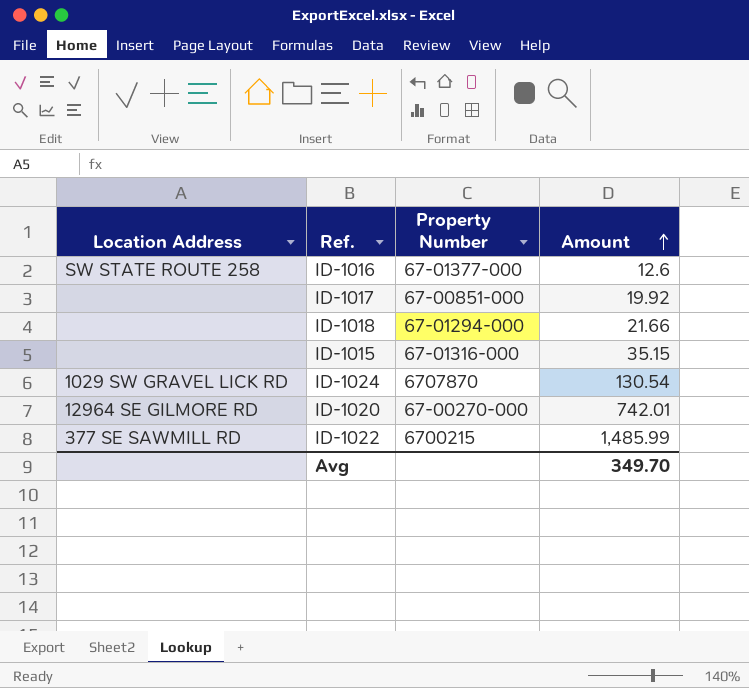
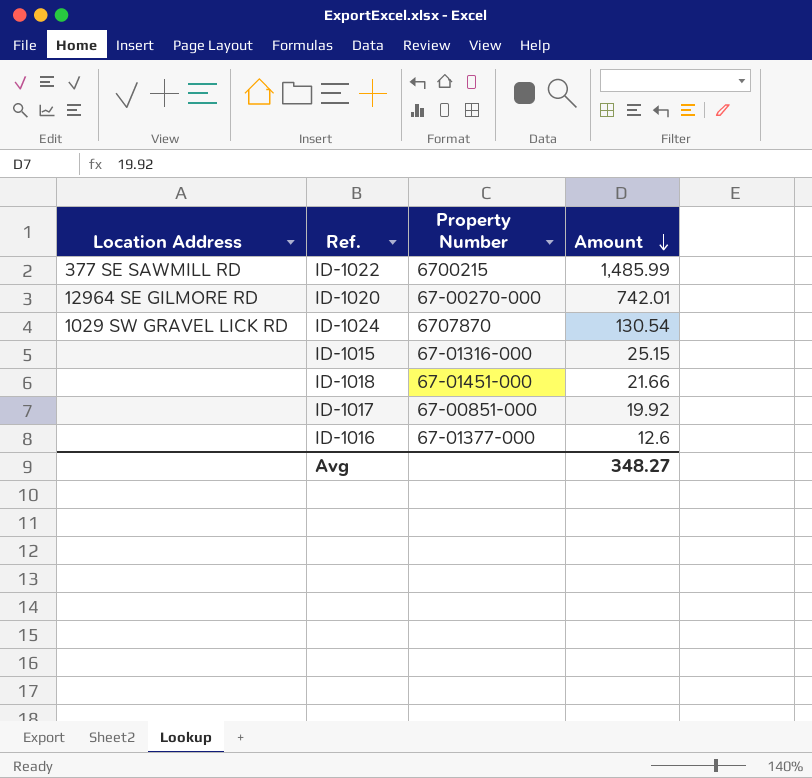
row order: Amount ascending -> Amount descending
ID-1015 | Amount: 35.15 -> 25.15
ID-1018 | Property Number: 67-01294-000 -> 67-01451-000
ID-1016 | Location Address: SW STATE ROUTE 258 -> none
Avg | Amount: 349.70 -> 348.27

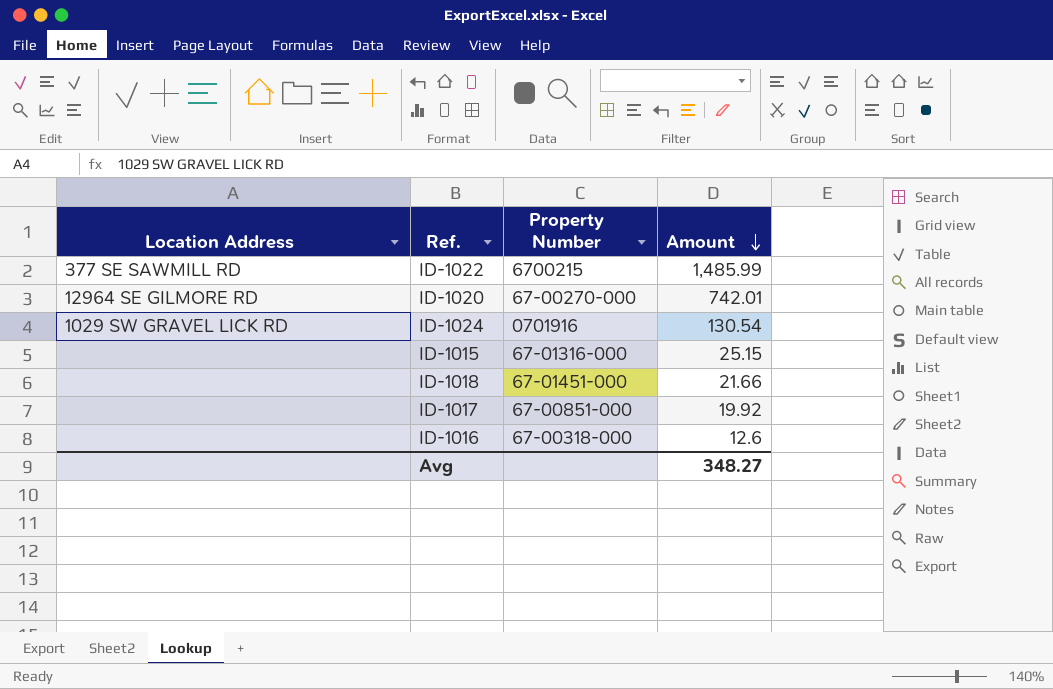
ID-1024 | Property Number: 6707870 -> 0701916
ID-1016 | Property Number: 67-01377-000 -> 67-00318-000

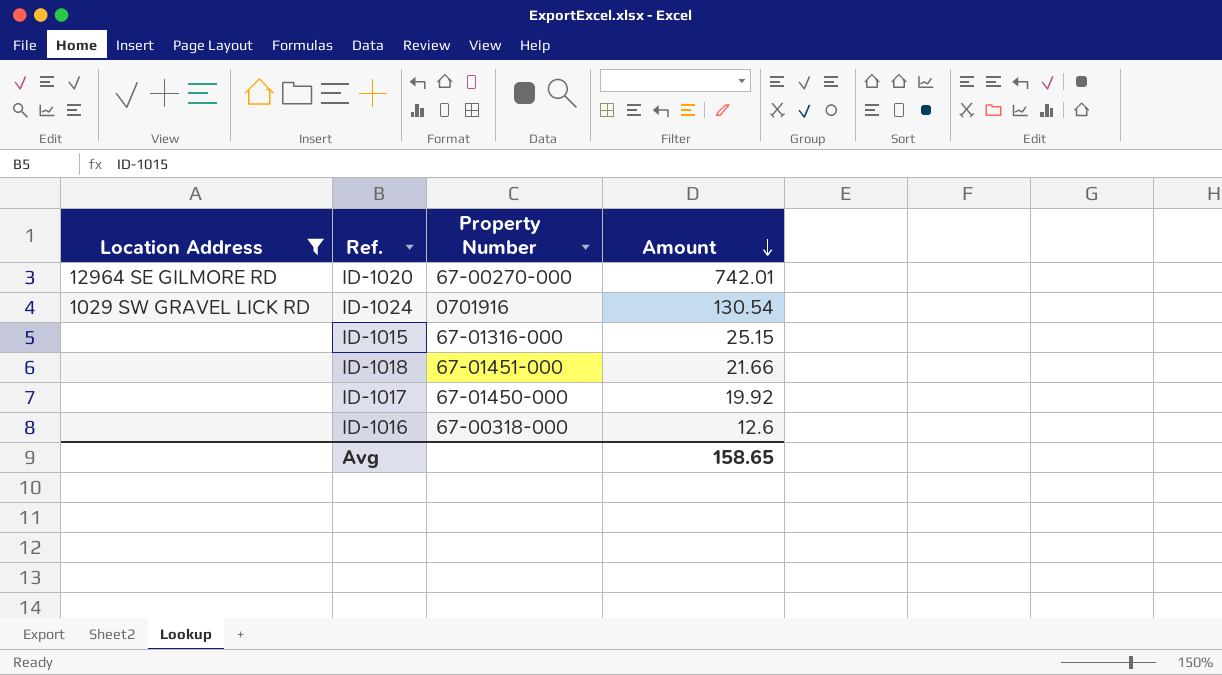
filter: none -> Location Address != 377 SE SAWMILL RD
ID-1017 | Property Number: 67-00851-000 -> 67-01450-000
Avg | Amount: 348.27 -> 158.65

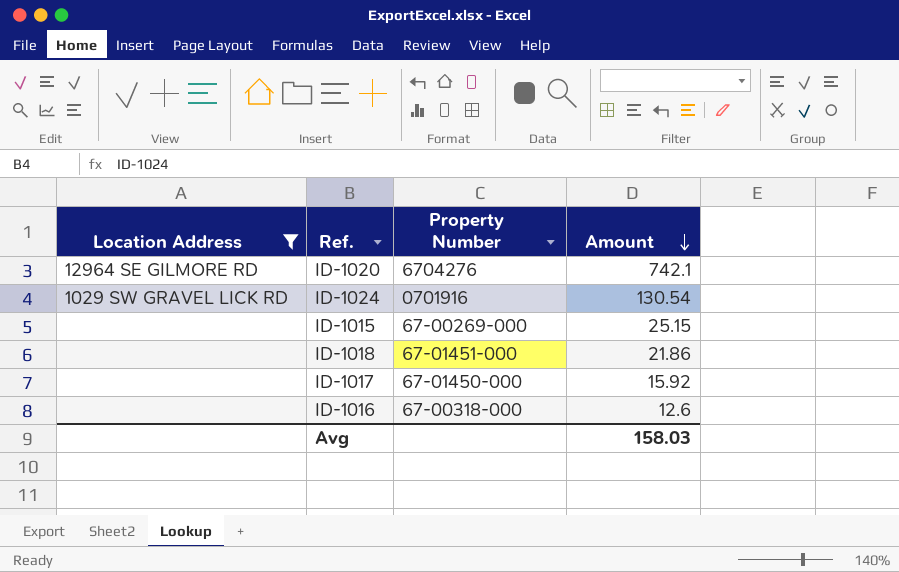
ID-1020 | Property Number: 67-00270-000 -> 6704276
ID-1020 | Amount: 742.01 -> 742.1
ID-1015 | Property Number: 67-01316-000 -> 67-00269-000
ID-1018 | Amount: 21.66 -> 21.86
ID-1017 | Amount: 19.92 -> 15.92
Avg | Amount: 158.65 -> 158.03

